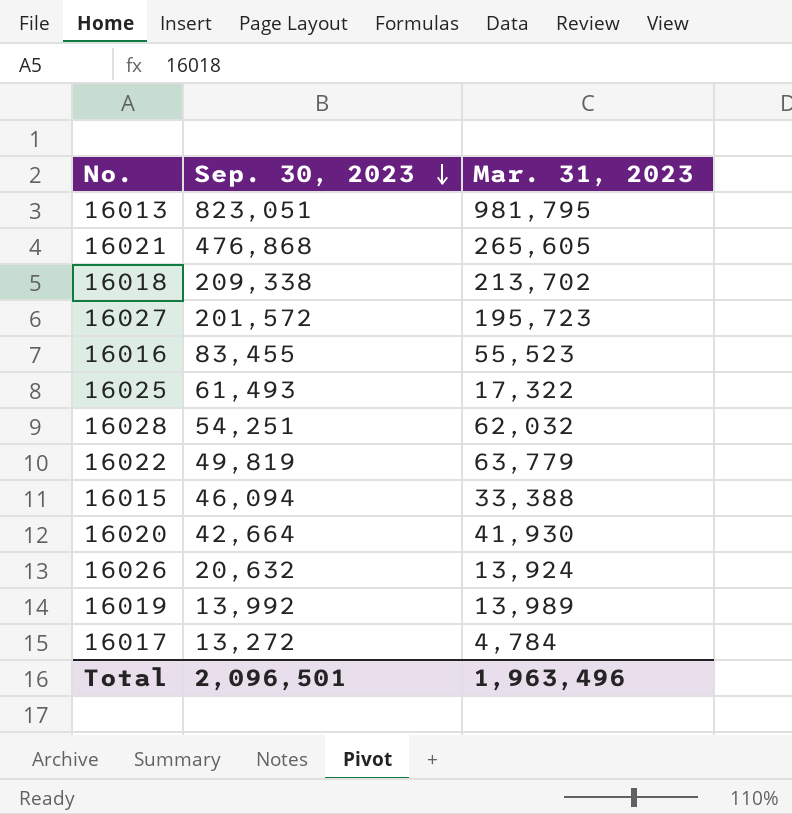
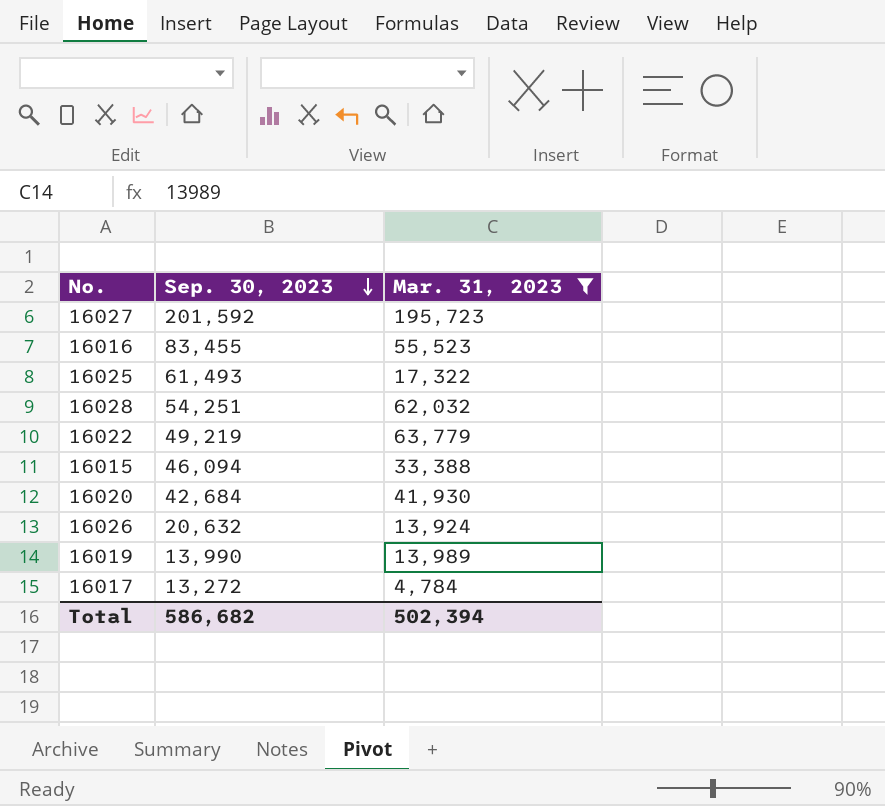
filter: none -> Mar. 31, 2023 <= 195,723
16027 | Sep. 30, 2023: 201,572 -> 201,592
16022 | Sep. 30, 2023: 49,819 -> 49,219
16020 | Sep. 30, 2023: 42,664 -> 42,684
16019 | Sep. 30, 2023: 13,992 -> 13,990
Total | Sep. 30, 2023: 2,096,501 -> 586,682
Total | Mar. 31, 2023: 1,963,496 -> 502,394

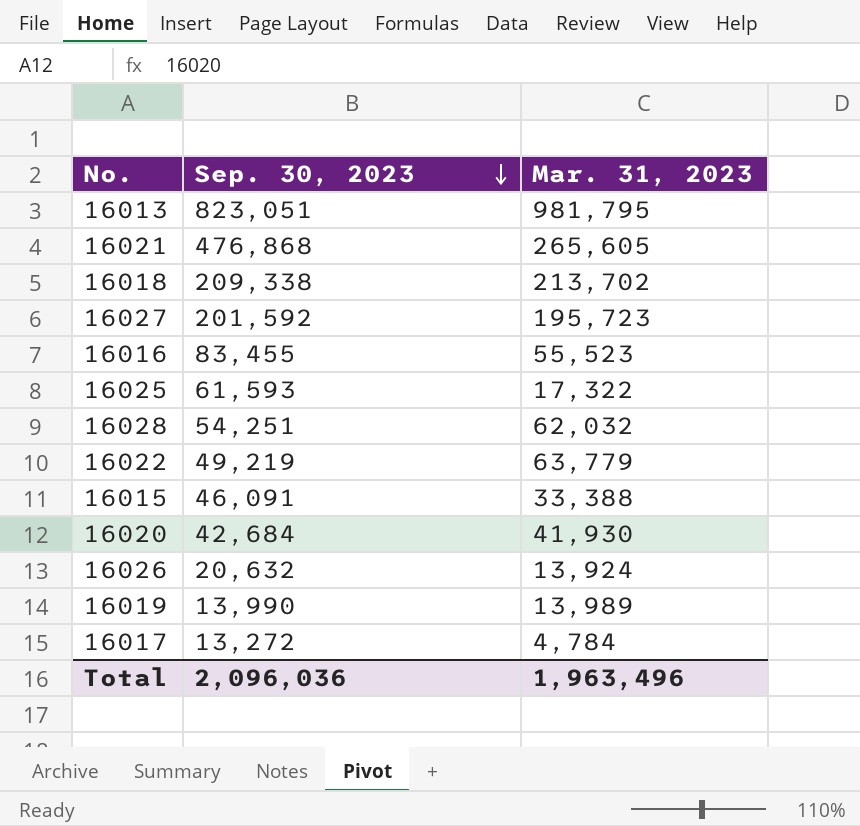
filter: Mar. 31, 2023 <= 195,723 -> none
16025 | Sep. 30, 2023: 61,493 -> 61,593
16015 | Sep. 30, 2023: 46,094 -> 46,091
Total | Sep. 30, 2023: 586,682 -> 2,096,036
Total | Mar. 31, 2023: 502,394 -> 1,963,496

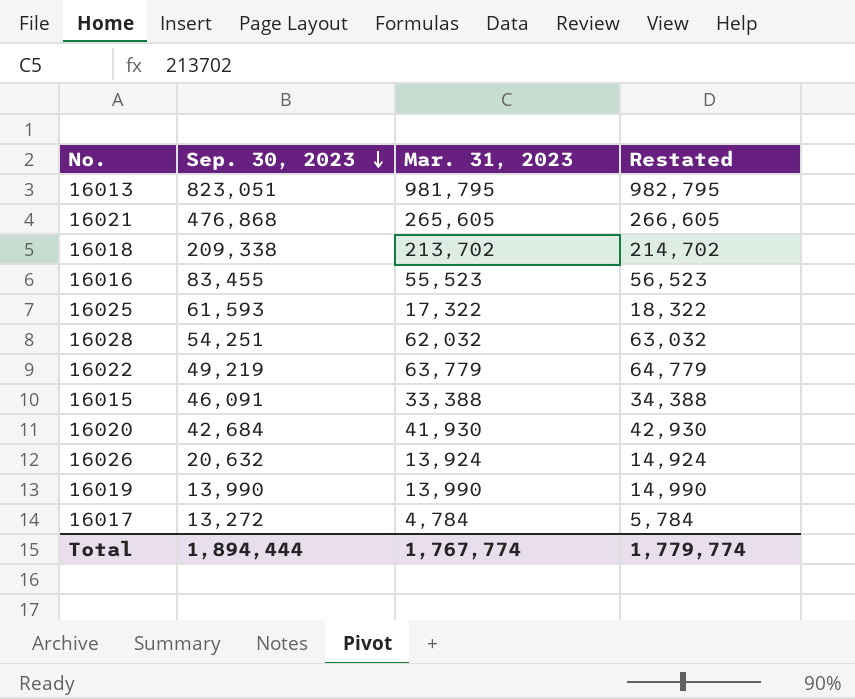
column Restated | formula: none -> [Mar. 31, 2023] + 1000
row 16027: 201,592 | 195,723 -> none
16019 | Mar. 31, 2023: 13,989 -> 13,990
Total | Sep. 30, 2023: 2,096,036 -> 1,894,444
Total | Mar. 31, 2023: 1,963,496 -> 1,767,774

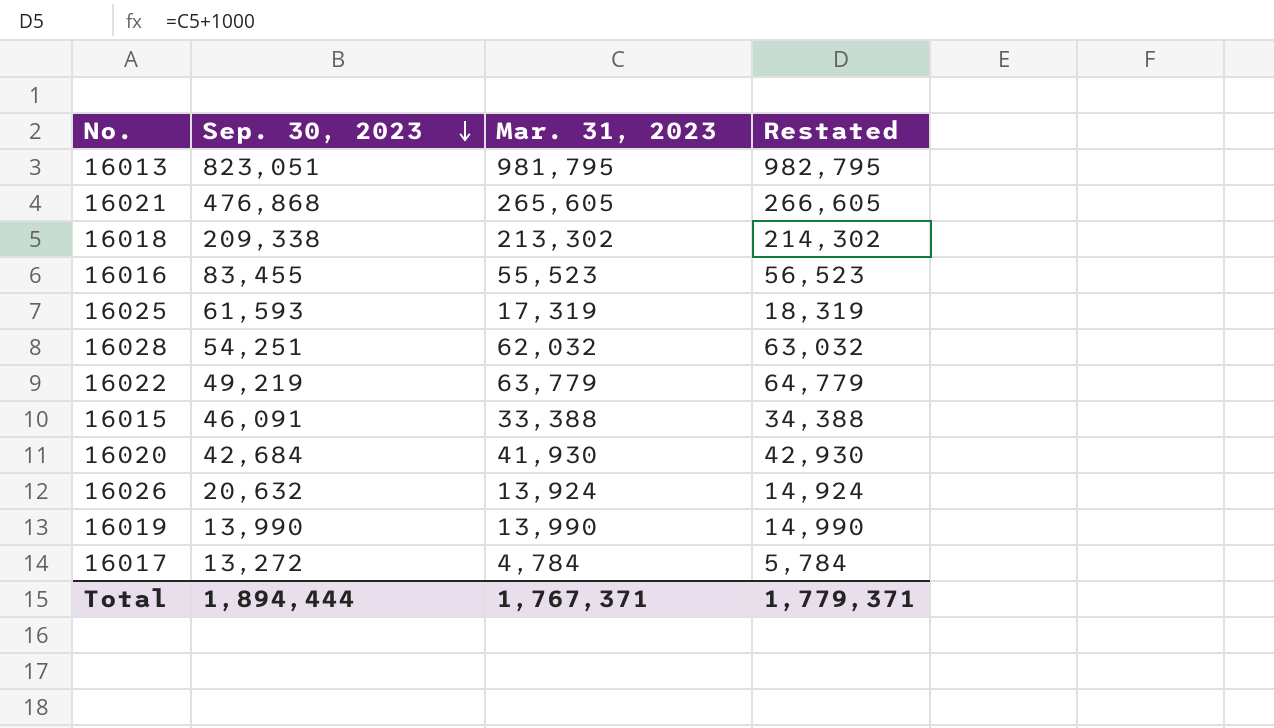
16018 | Mar. 31, 2023: 213,702 -> 213,302
16018 | Restated: 214,702 -> 214,302
16025 | Mar. 31, 2023: 17,322 -> 17,319
16025 | Restated: 18,322 -> 18,319
Total | Mar. 31, 2023: 1,767,774 -> 1,767,371
Total | Restated: 1,779,774 -> 1,779,371

